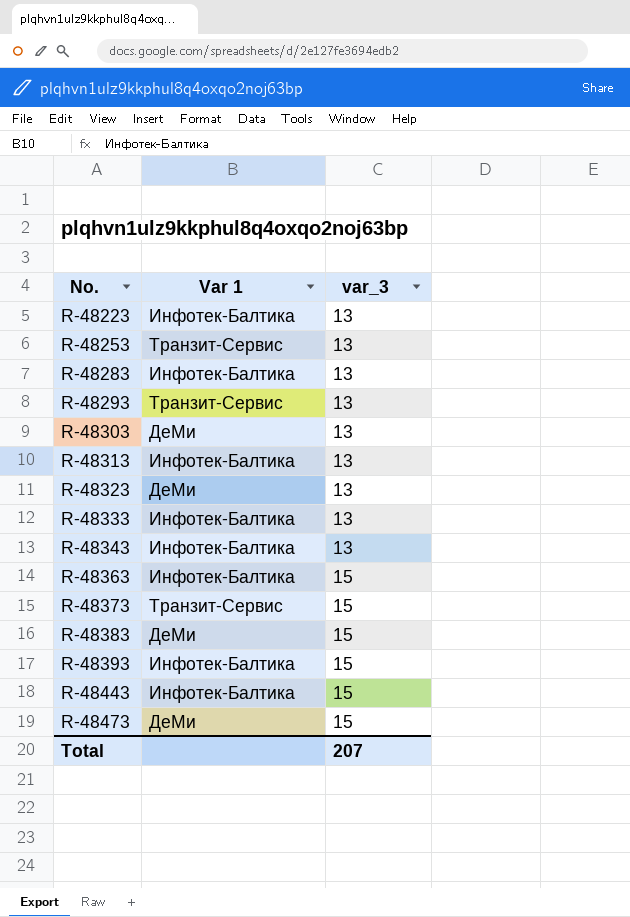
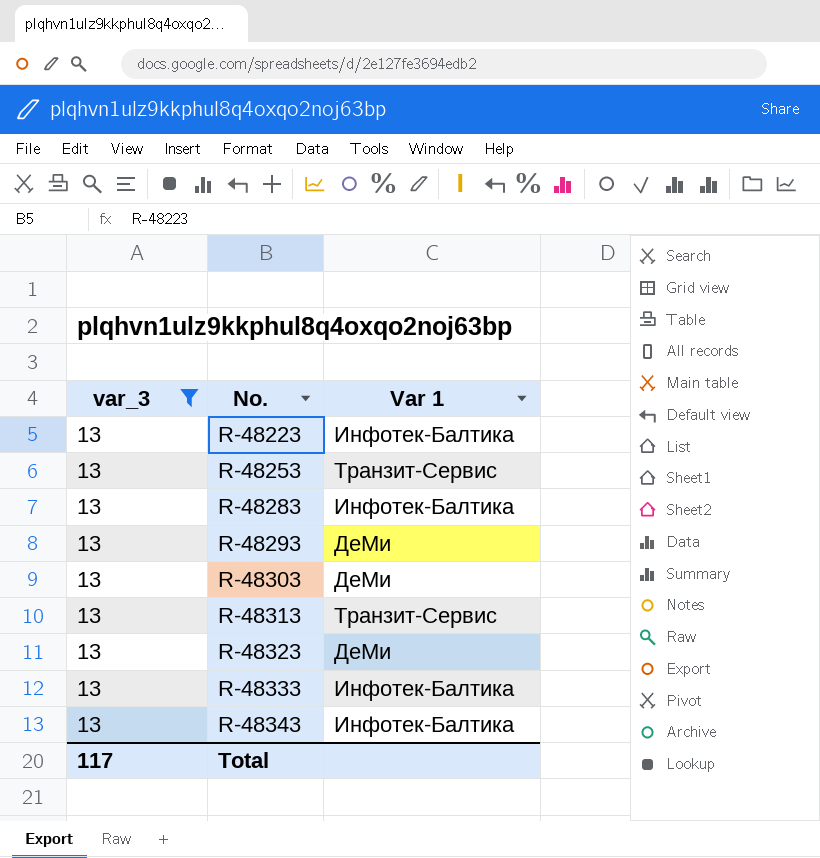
filter: none -> var_3 = 13
column var_3 | position: 3 -> 1
R-48293 | Var 1: Транзит-Сервис -> ДеМи
R-48313 | Var 1: Инфотек-Балтика -> Транзит-Сервис
Total | var_3: 207 -> 117

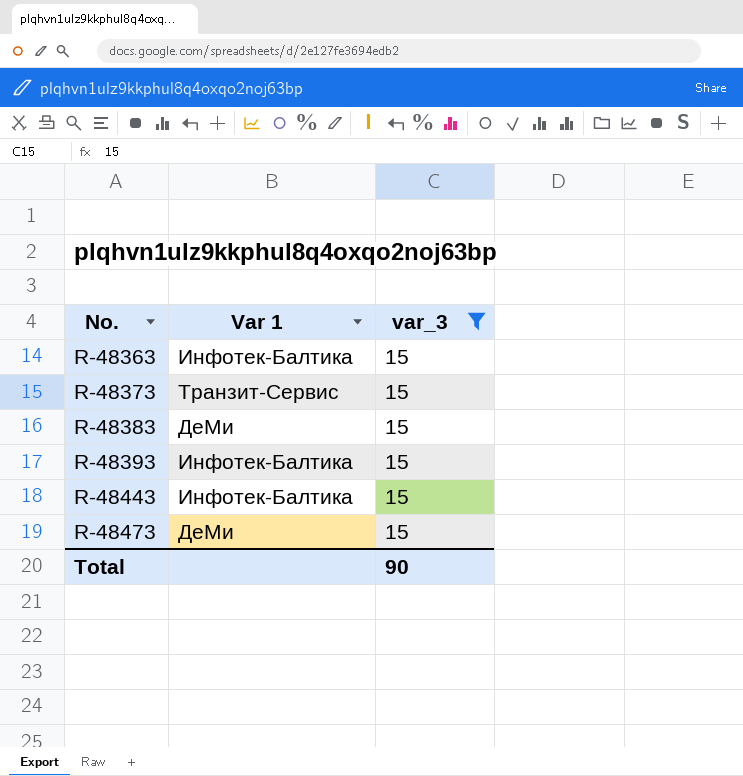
filter: var_3 = 13 -> var_3 = 15
column var_3 | position: 1 -> 3
Total | var_3: 117 -> 90

